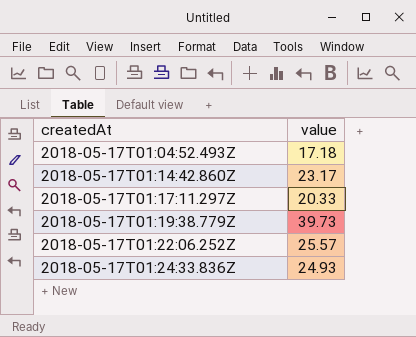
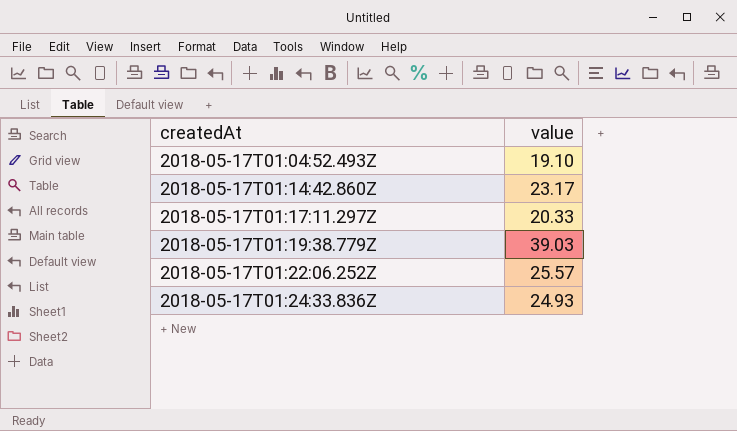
2018-05-17T01:04:52.493Z | value: 17.18 -> 19.10
2018-05-17T01:19:38.779Z | value: 39.73 -> 39.03

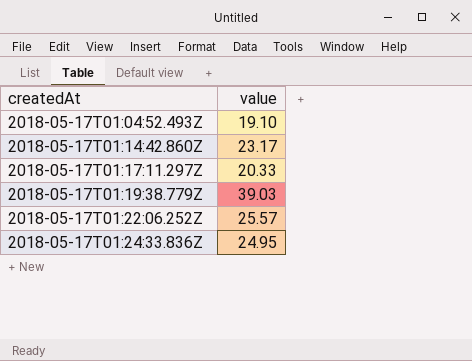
2018-05-17T01:24:33.836Z | value: 24.93 -> 24.95

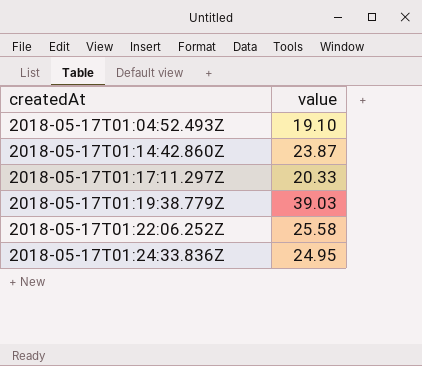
2018-05-17T01:14:42.860Z | value: 23.17 -> 23.87
2018-05-17T01:22:06.252Z | value: 25.57 -> 25.58

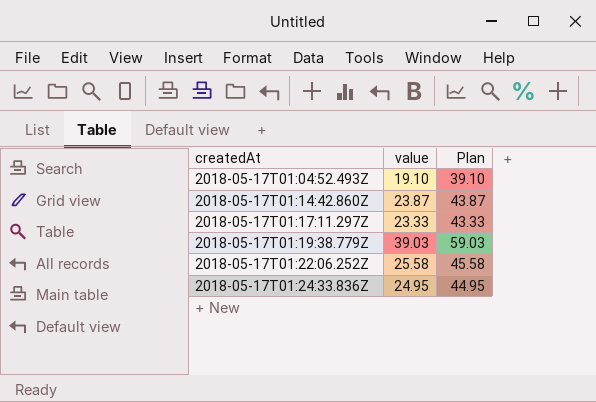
column Plan | formula: none -> [value] + 20
2018-05-17T01:17:11.297Z | value: 20.33 -> 23.33

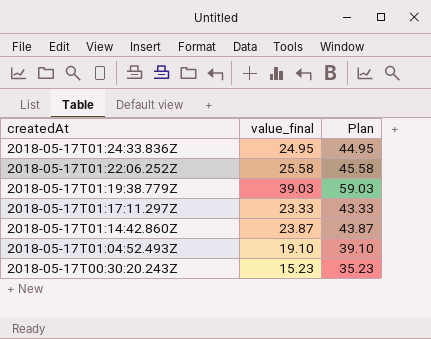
row order: createdAt ascending -> createdAt descending
column name: value -> value_final
row 2018-05-17T00:30:20.243Z: none -> 15.23 | 35.23

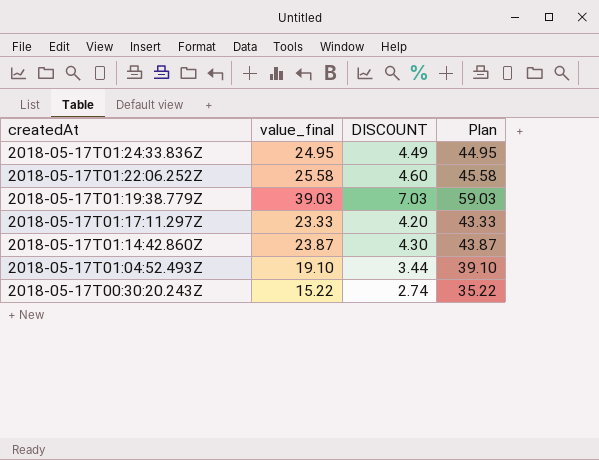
column DISCOUNT | formula: none -> [value_final] * 0.18
2018-05-17T00:30:20.243Z | value_final: 15.23 -> 15.22
2018-05-17T00:30:20.243Z | Plan: 35.23 -> 35.22

